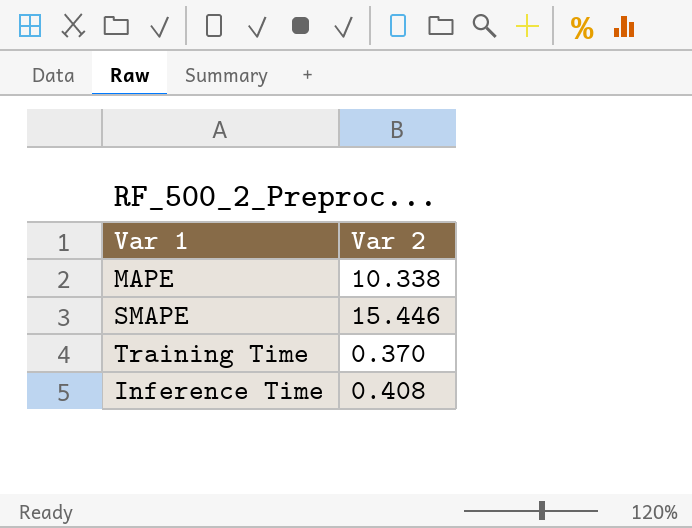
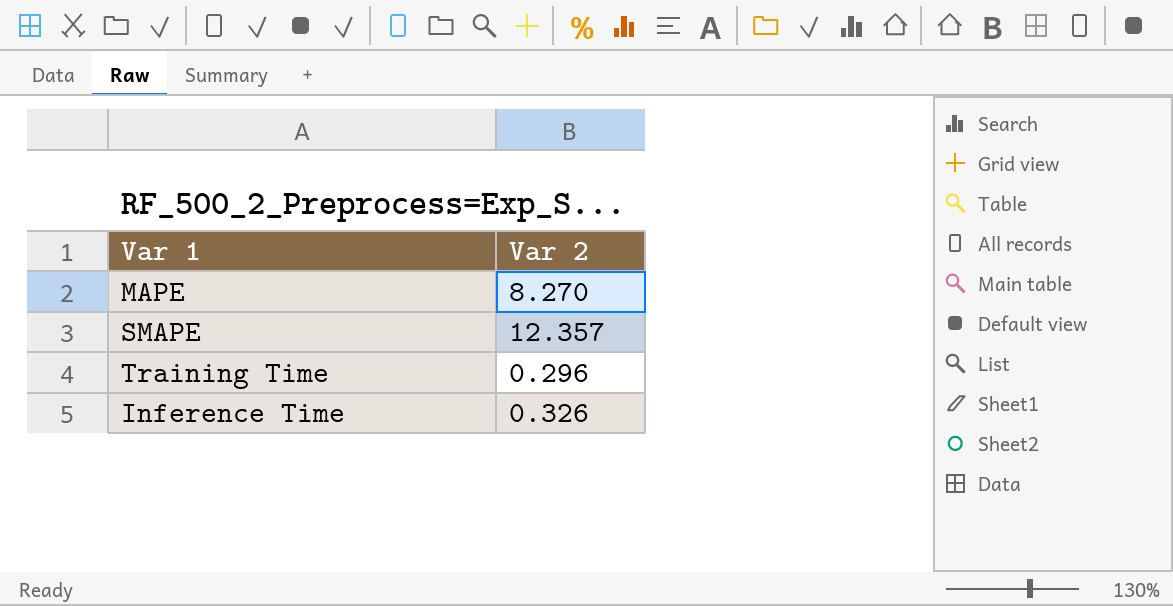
MAPE | Var 2: 10.338 -> 8.270
SMAPE | Var 2: 15.446 -> 12.357
Training Time | Var 2: 0.370 -> 0.296
Inference Time | Var 2: 0.408 -> 0.326

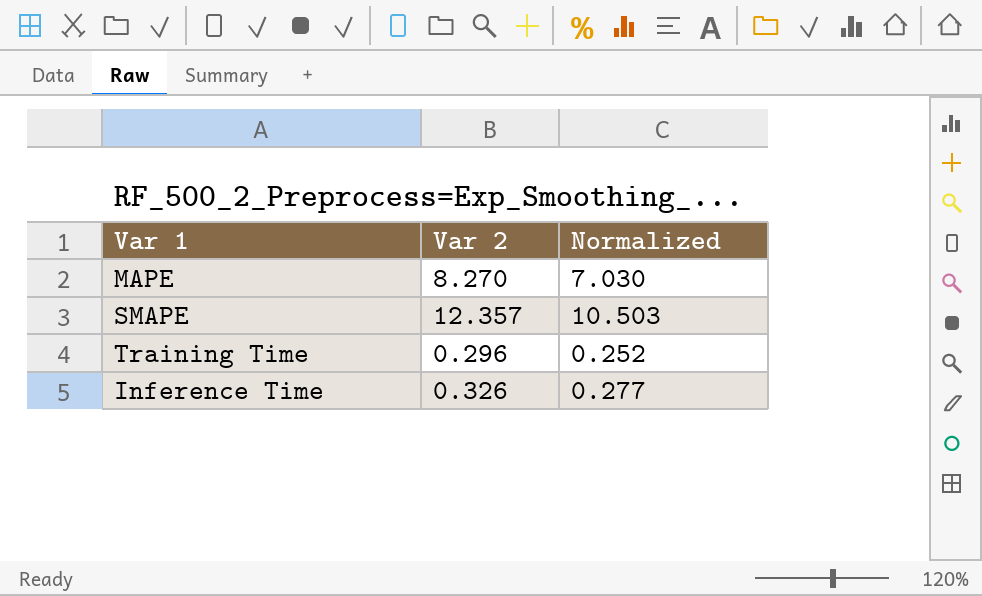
column Normalized | formula: none -> [Var 2] * 0.85

